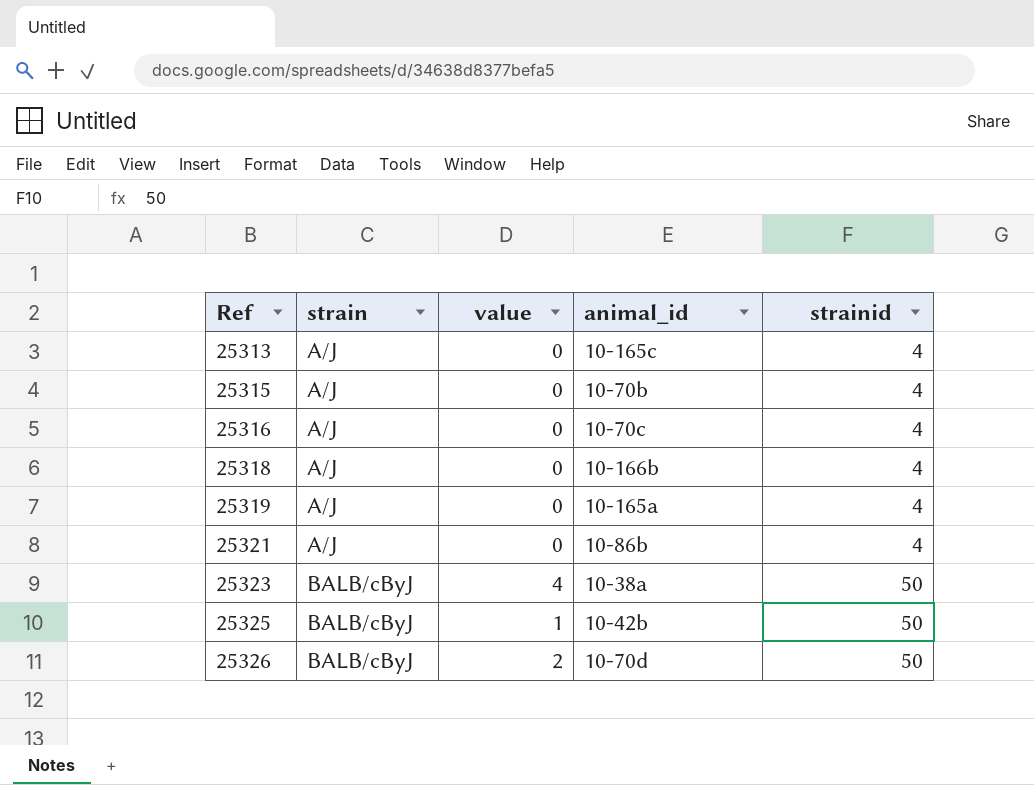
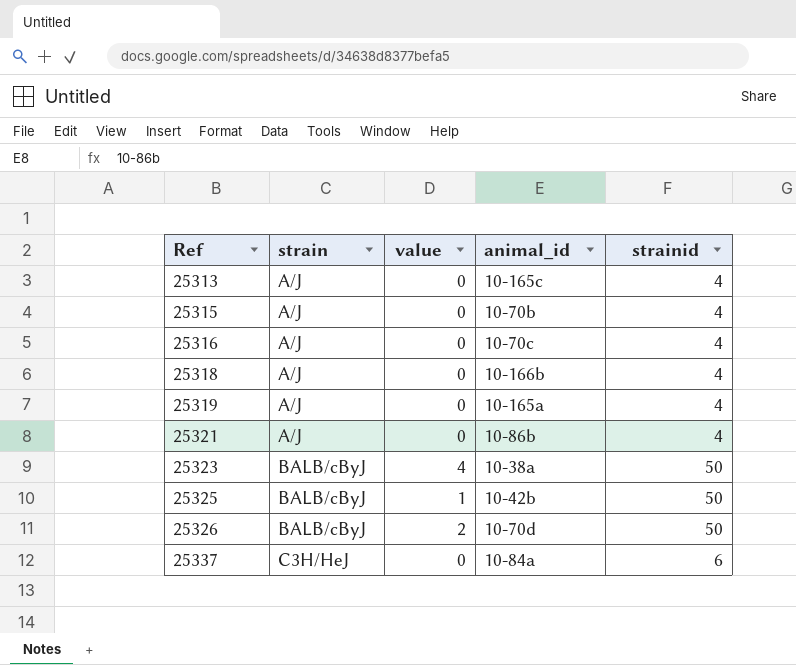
row 25337: none -> C3H/HeJ | 0 | 10-84a | 6

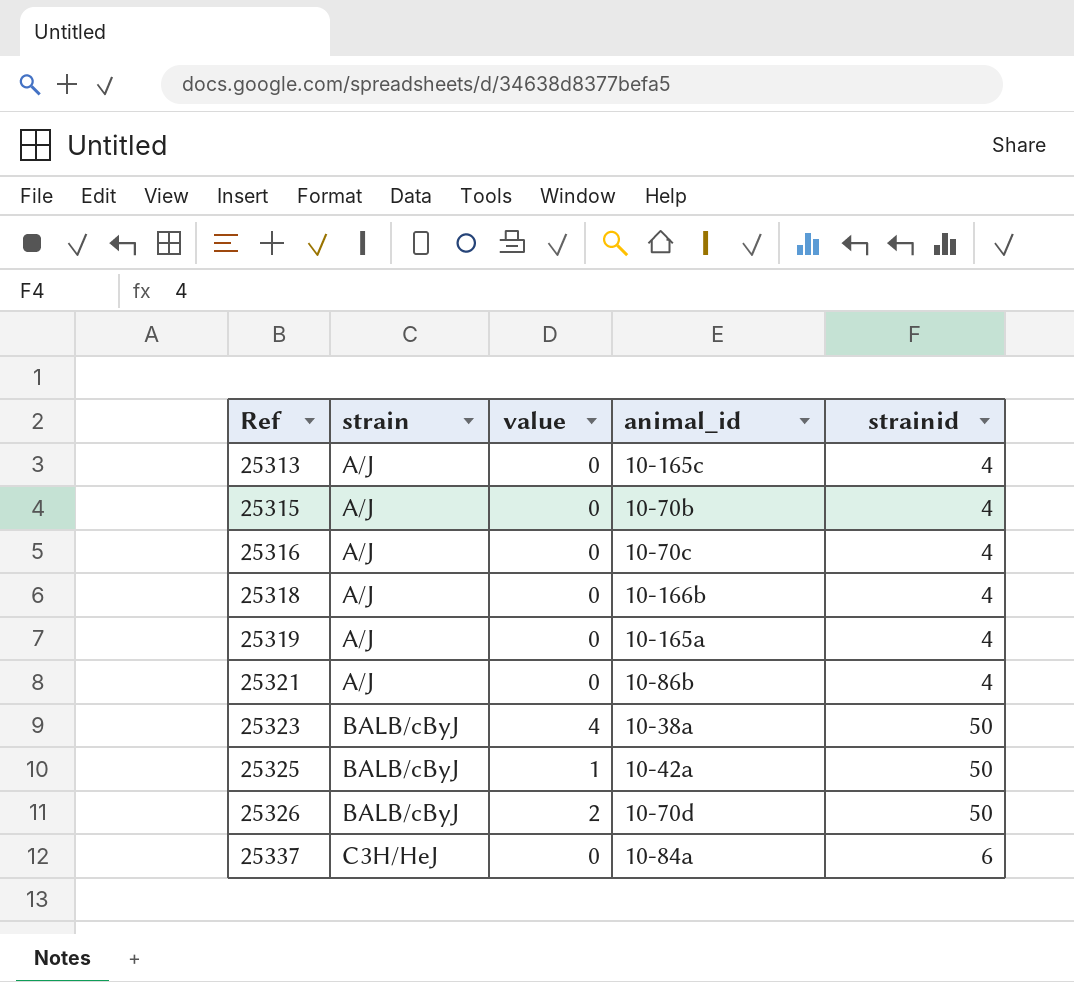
25325 | animal_id: 10-42b -> 10-42a

